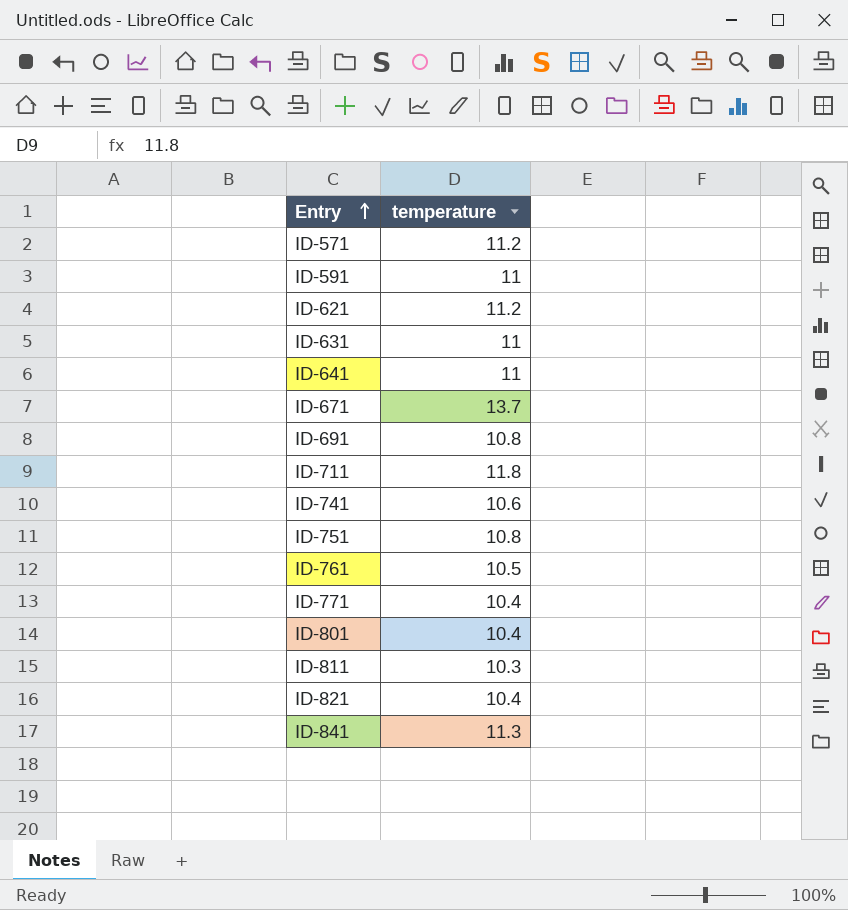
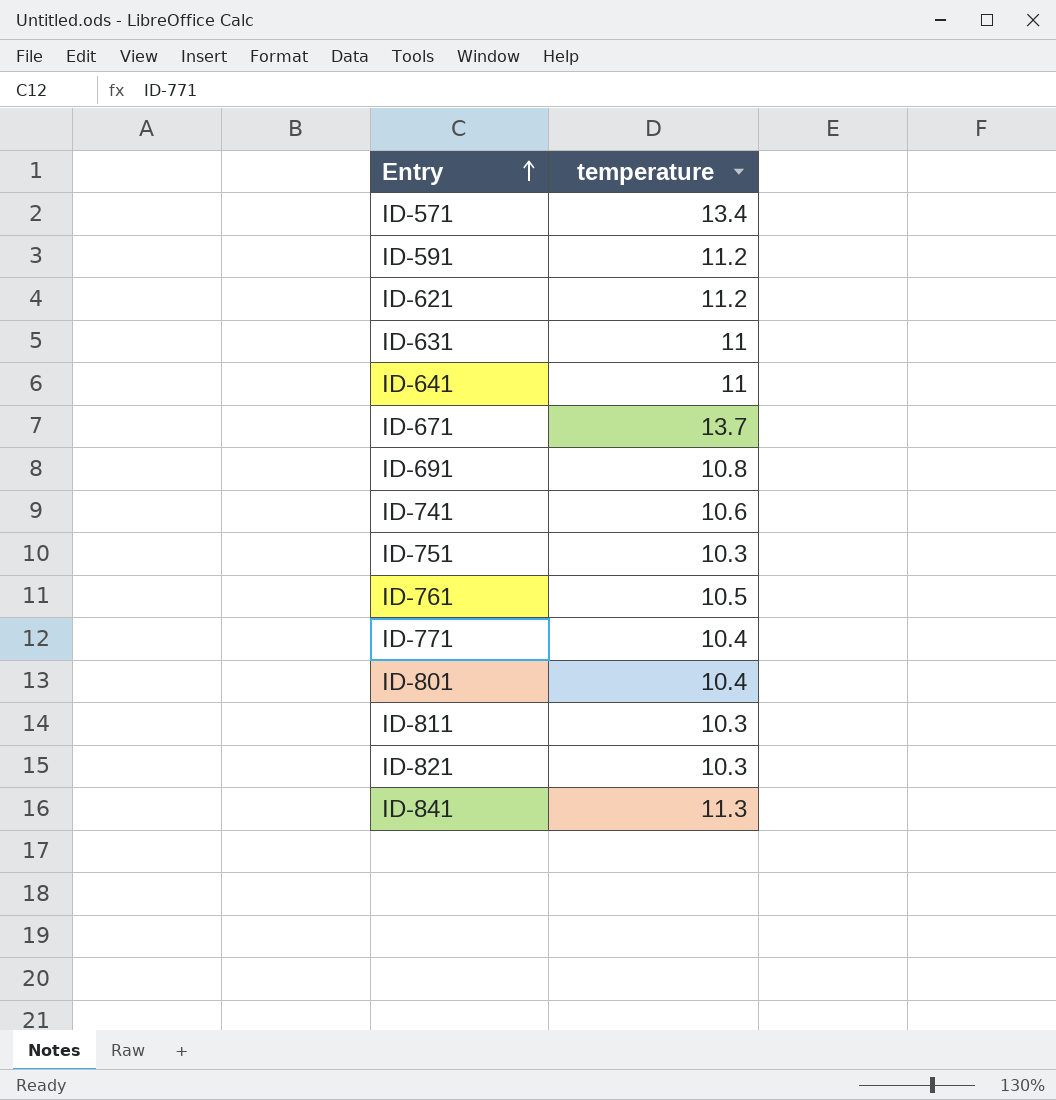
row ID-711: 11.8 -> none
ID-571 | temperature: 11.2 -> 13.4
ID-591 | temperature: 11 -> 11.2
ID-751 | temperature: 10.8 -> 10.3
ID-821 | temperature: 10.4 -> 10.3

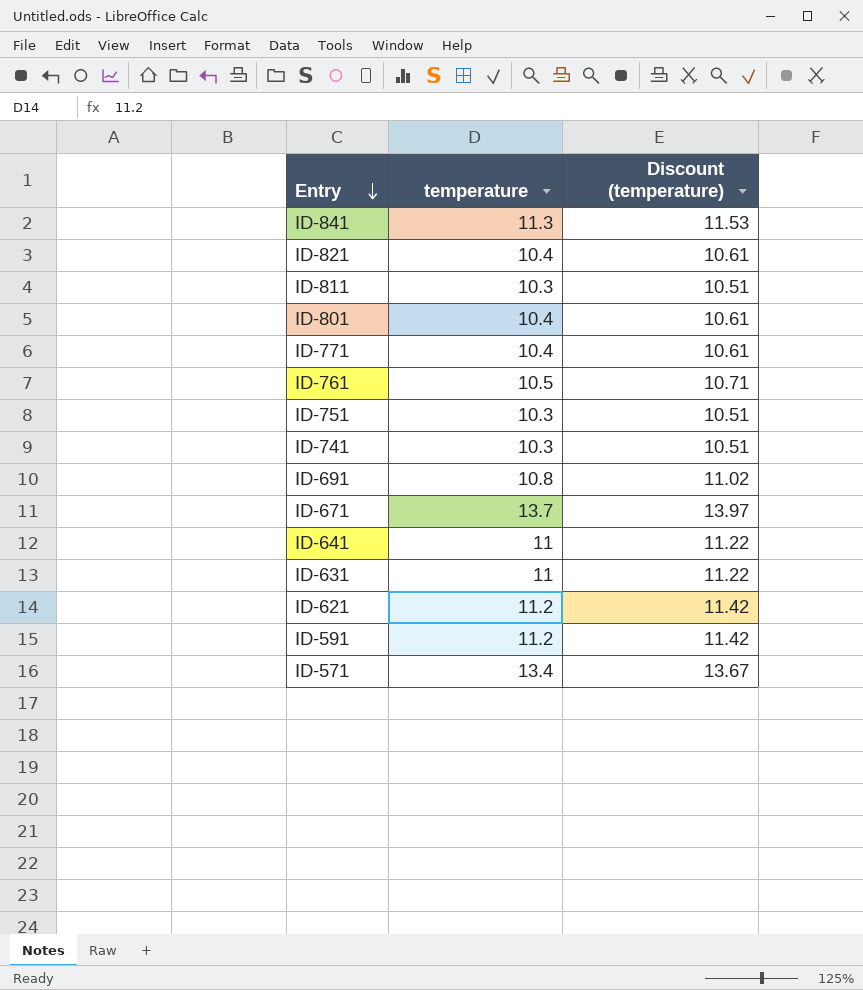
row order: Entry ascending -> Entry descending
column Discount (temperature) | formula: none -> [temperature] * 1.02
ID-821 | temperature: 10.3 -> 10.4
ID-741 | temperature: 10.6 -> 10.3

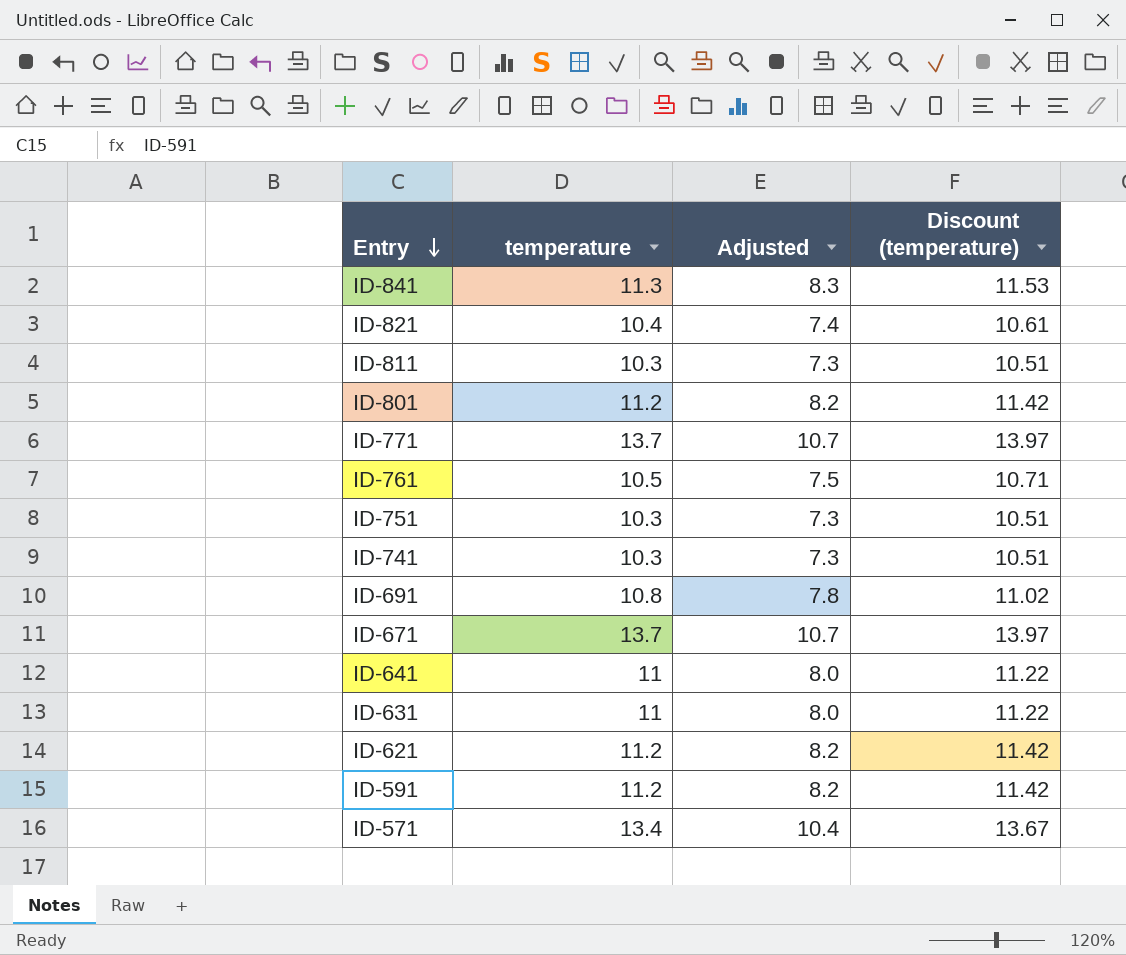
column Adjusted | formula: none -> [temperature] - 3
ID-801 | temperature: 10.4 -> 11.2
ID-801 | Discount (temperature): 10.61 -> 11.42
ID-771 | temperature: 10.4 -> 13.7
ID-771 | Discount (temperature): 10.61 -> 13.97

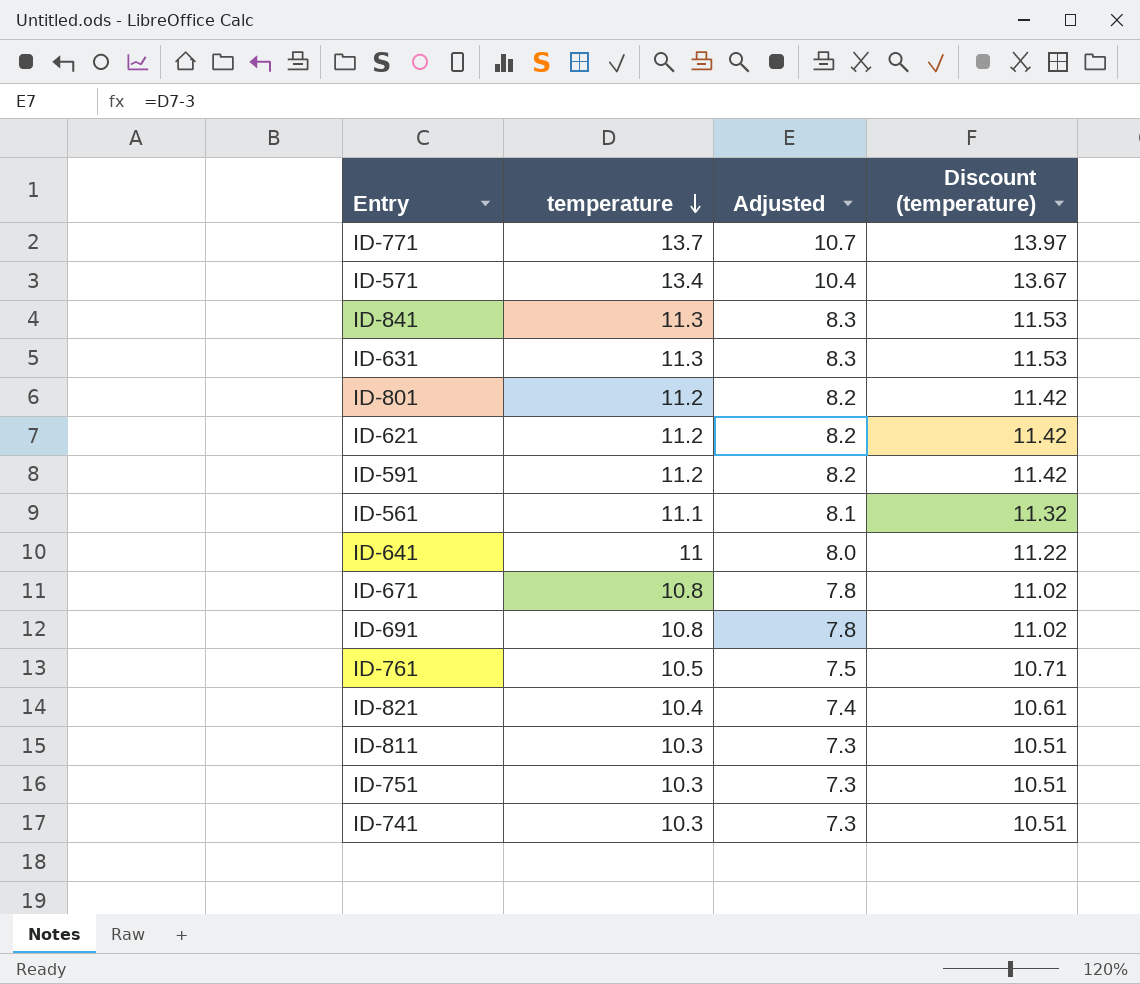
row order: Entry descending -> temperature descending
ID-631 | temperature: 11 -> 11.3
ID-631 | Adjusted: 8.0 -> 8.3
ID-631 | Discount (temperature): 11.22 -> 11.53
row ID-561: none -> 11.1 | 8.1 | 11.32
ID-671 | temperature: 13.7 -> 10.8
ID-671 | Adjusted: 10.7 -> 7.8
ID-671 | Discount (temperature): 13.97 -> 11.02

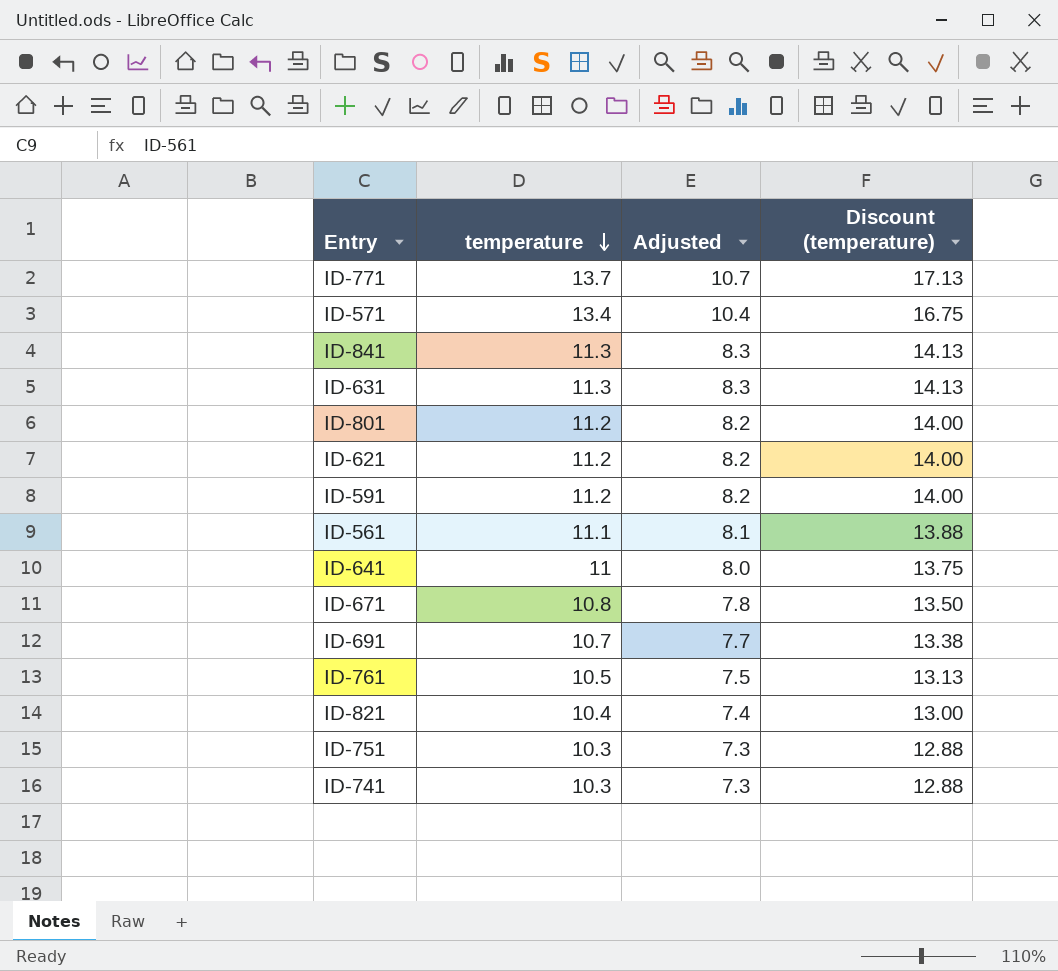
column Discount (temperature) | formula: [temperature] * 1.02 -> [temperature] * 1.25
row ID-811: 10.3 | 7.3 | 10.51 -> none
ID-691 | temperature: 10.8 -> 10.7
ID-691 | Adjusted: 7.8 -> 7.7

